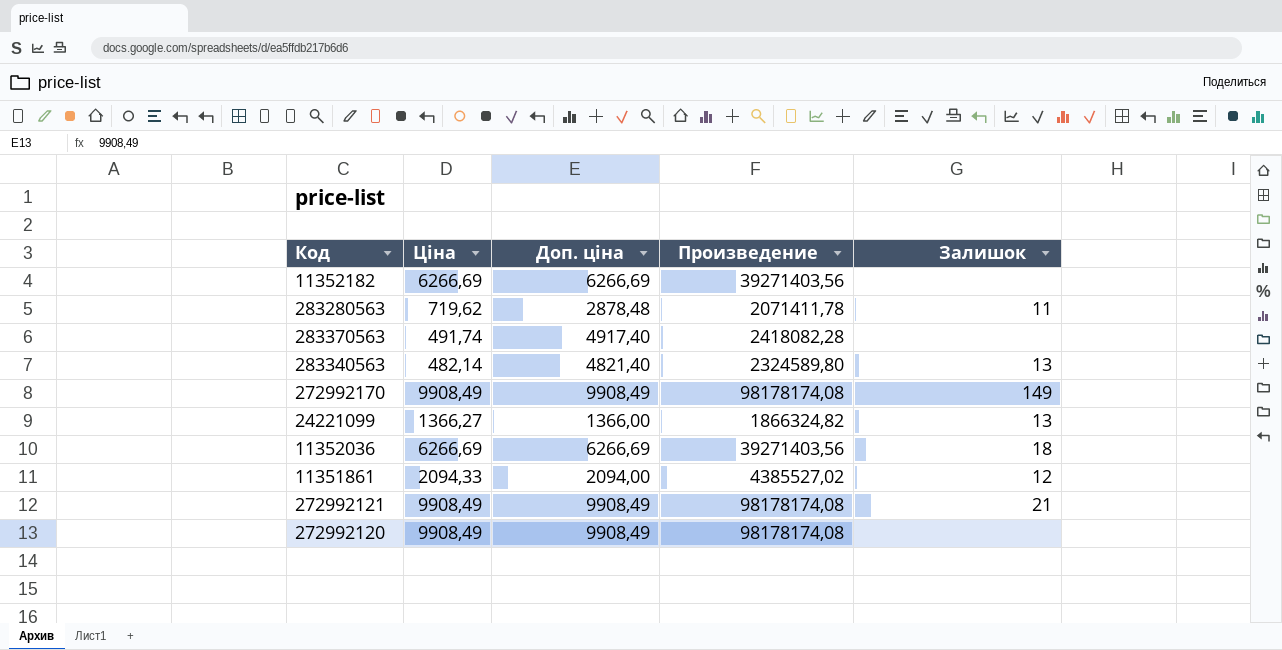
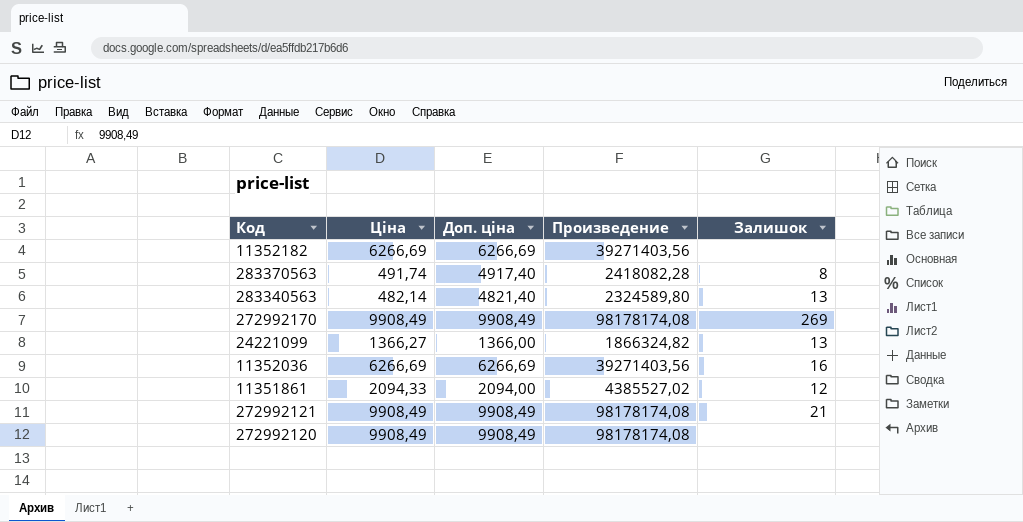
row 283280563: 719,62 | 2878,48 | 2071411,78 | 11 -> none
283370563 | Залишок: none -> 8
272992170 | Залишок: 149 -> 269
11352036 | Залишок: 18 -> 16

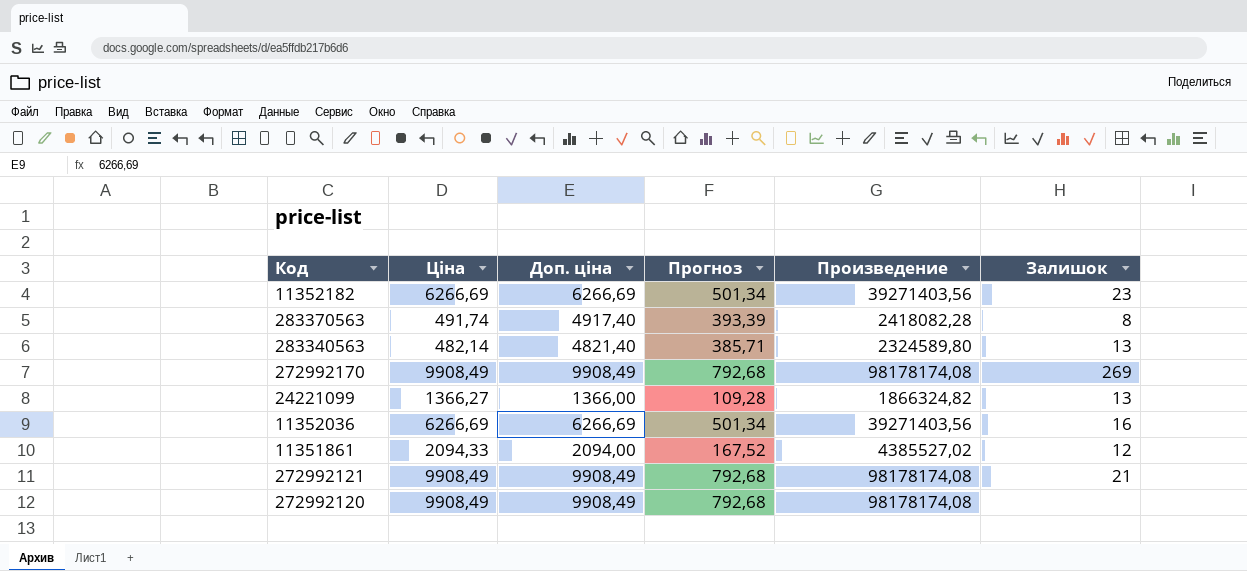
column Прогноз | formula: none -> [Доп. ціна] * 0,08
11352182 | Залишок: none -> 23

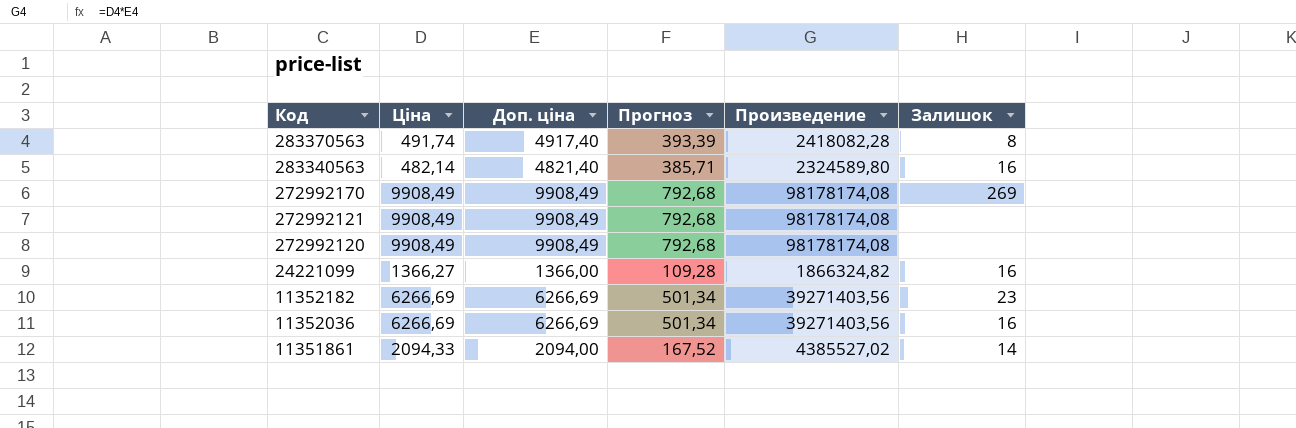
row order: none -> Код descending
283340563 | Залишок: 13 -> 16
272992121 | Залишок: 21 -> none
24221099 | Залишок: 13 -> 16
11351861 | Залишок: 12 -> 14

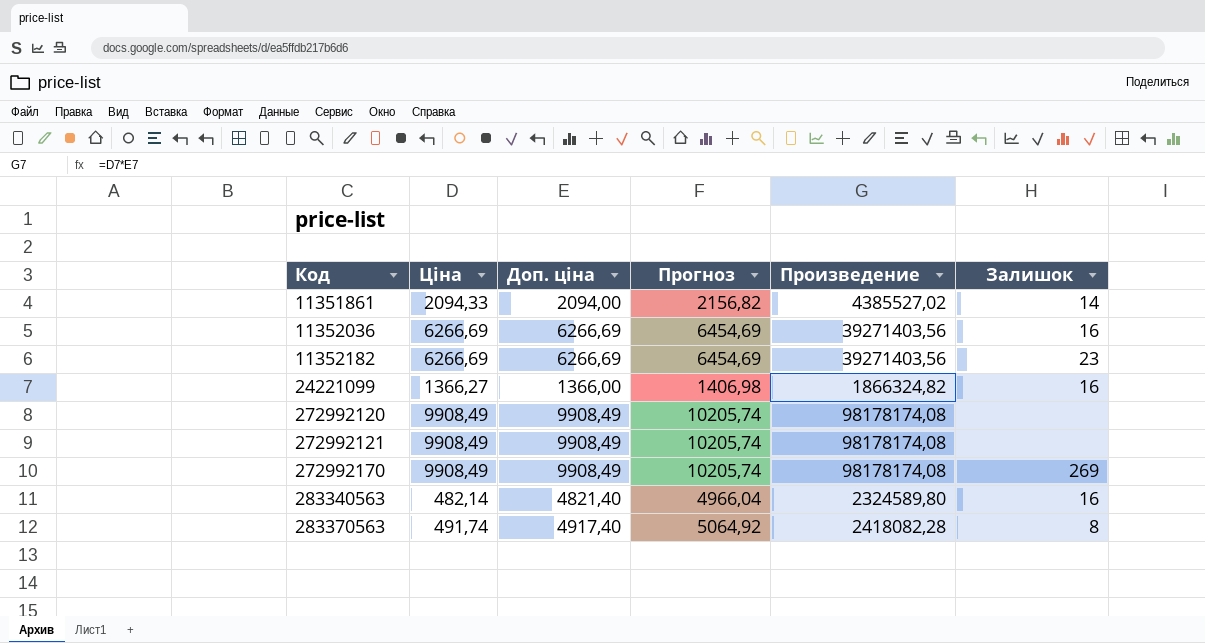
row order: Код descending -> Код ascending
column Прогноз | formula: [Доп. ціна] * 0,08 -> [Доп. ціна] * 1,03

